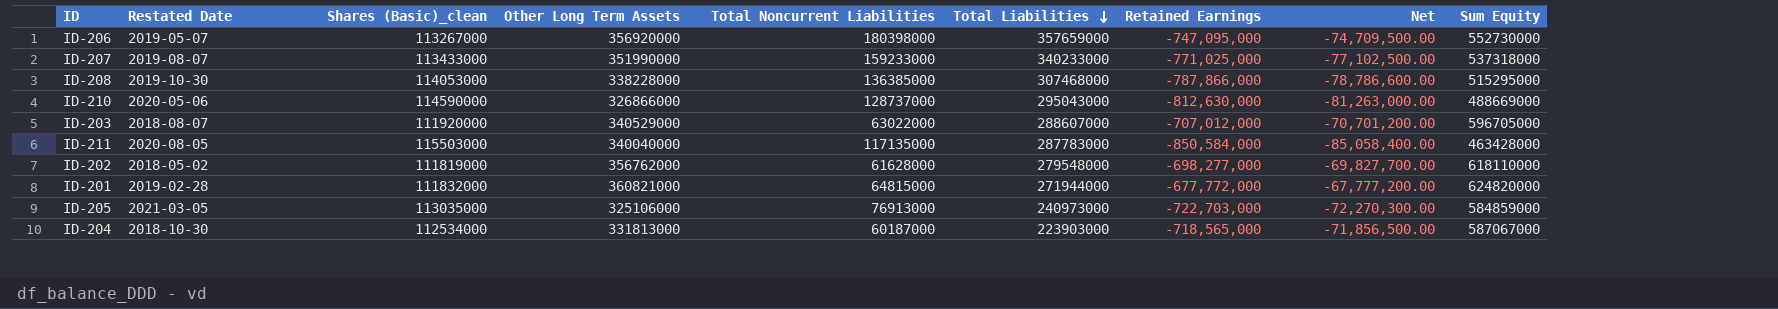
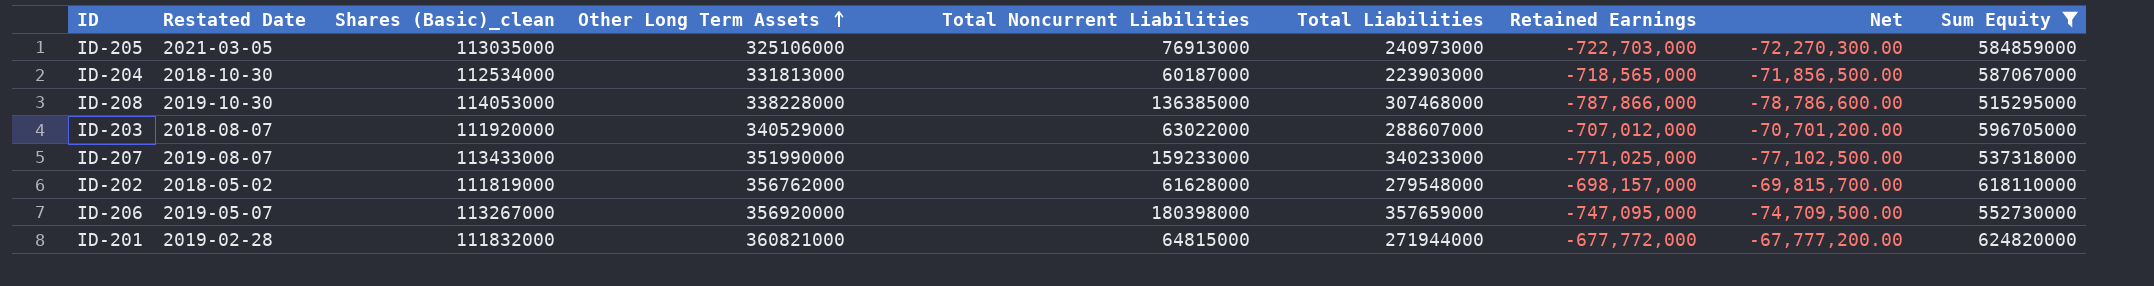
filter: none -> Sum Equity >= 515295000
row order: Total Liabilities descending -> Other Long Term Assets ascending
ID-202 | Retained Earnings: -698,277,000 -> -698,157,000
ID-202 | Net: -69,827,700.00 -> -69,815,700.00

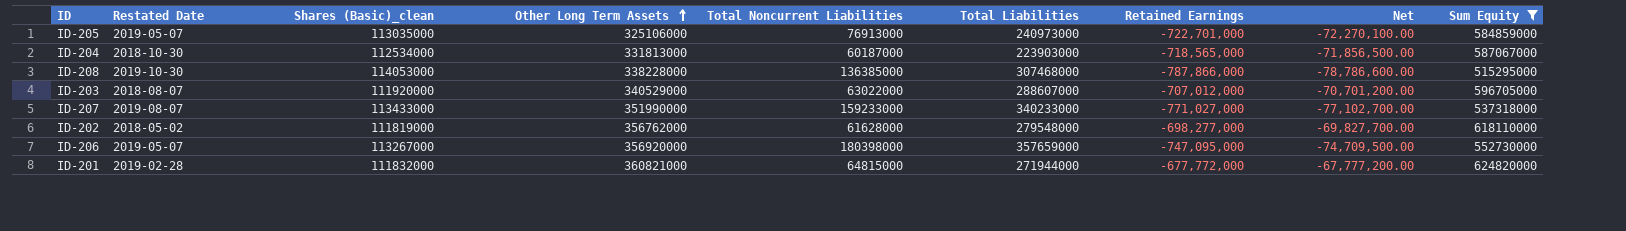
ID-205 | Restated Date: 2021-03-05 -> 2019-05-07
ID-205 | Retained Earnings: -722,703,000 -> -722,701,000
ID-205 | Net: -72,270,300.00 -> -72,270,100.00
ID-207 | Retained Earnings: -771,025,000 -> -771,027,000
ID-207 | Net: -77,102,500.00 -> -77,102,700.00
ID-202 | Retained Earnings: -698,157,000 -> -698,277,000
ID-202 | Net: -69,815,700.00 -> -69,827,700.00

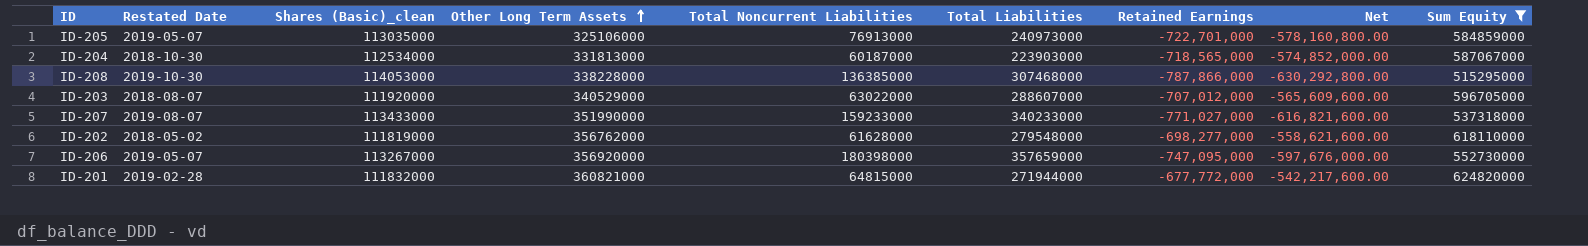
column Net | formula: [Retained Earnings] * 0.1 -> [Retained Earnings] * 0.8

